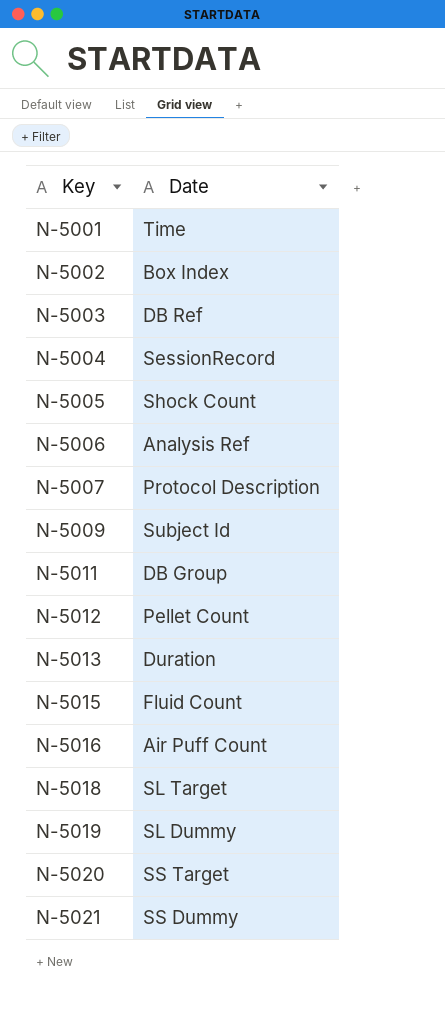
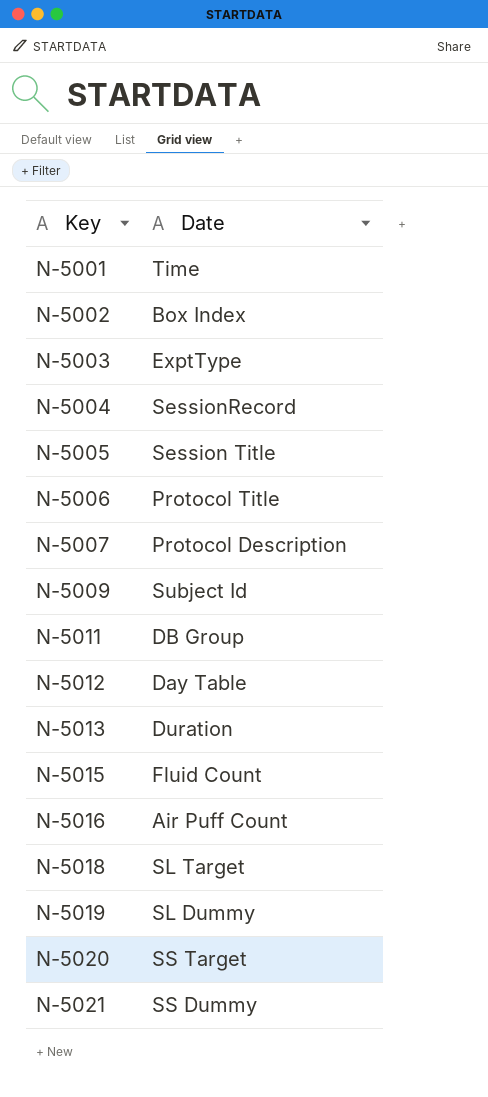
N-5003 | Date: DB Ref -> ExptType
N-5005 | Date: Shock Count -> Session Title
N-5006 | Date: Analysis Ref -> Protocol Title
N-5012 | Date: Pellet Count -> Day Table

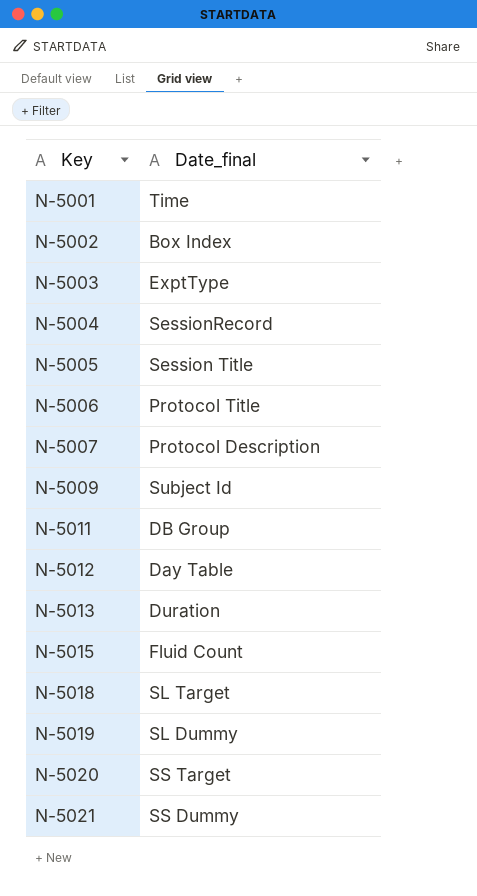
column name: Date -> Date_final
row N-5016: Air Puff Count -> none

